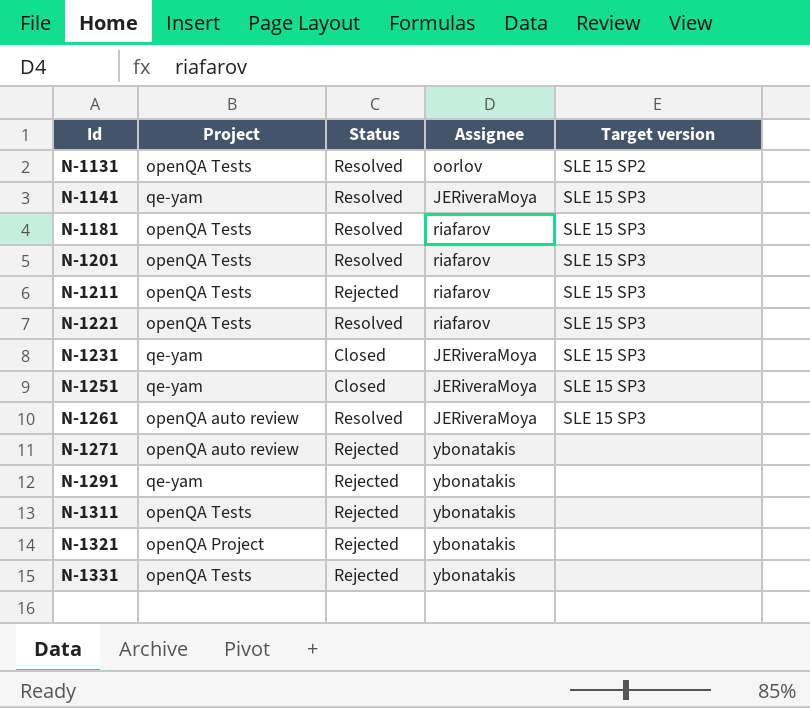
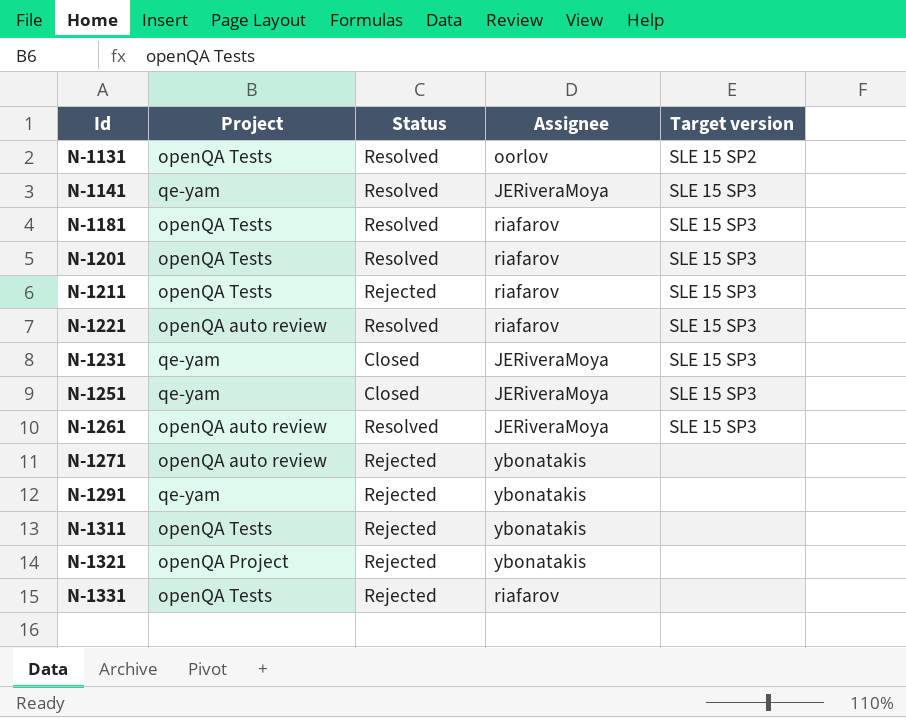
N-1221 | Project: openQA Tests -> openQA auto review
N-1331 | Assignee: ybonatakis -> riafarov

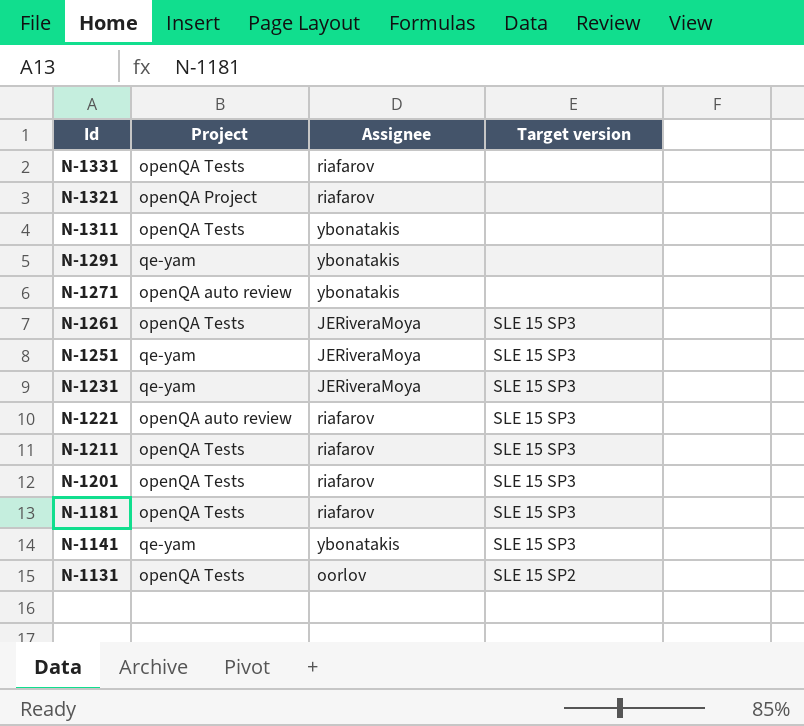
row order: Id ascending -> Id descending
column Status | position: 3 -> none
N-1321 | Assignee: ybonatakis -> riafarov
N-1261 | Project: openQA auto review -> openQA Tests
N-1141 | Assignee: JERiveraMoya -> ybonatakis

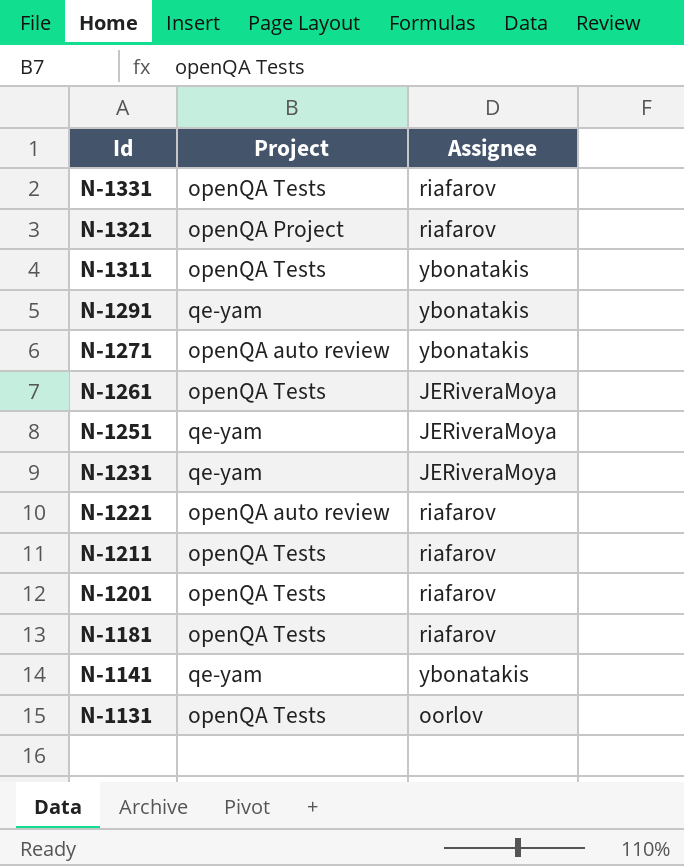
column Target version | position: 4 -> none

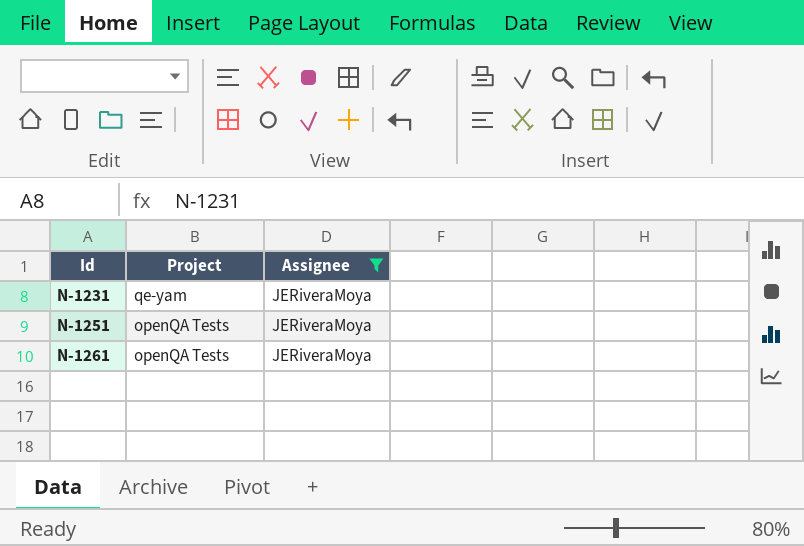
filter: none -> Assignee = JERiveraMoya
row order: Id descending -> Id ascending
N-1251 | Project: qe-yam -> openQA Tests

